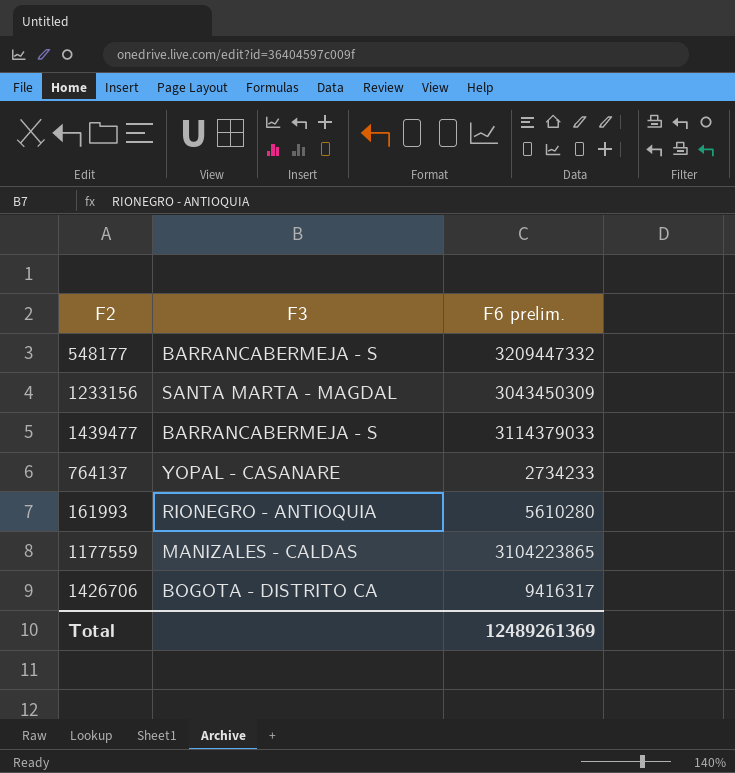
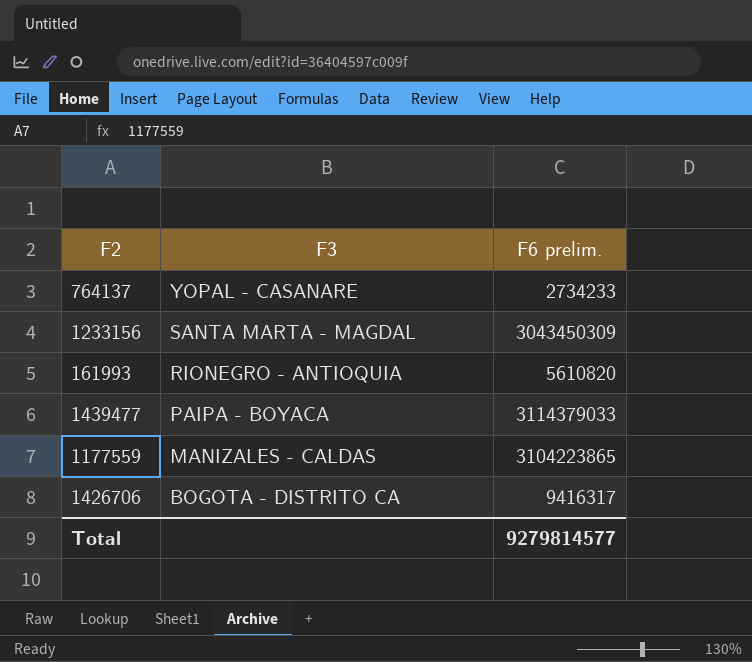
row order: none -> F3 descending
row 548177: BARRANCABERMEJA - S | 3209447332 -> none
161993 | F6 prelim.: 5610280 -> 5610820
1439477 | F3: BARRANCABERMEJA - S -> PAIPA - BOYACA
Total | F6 prelim.: 12489261369 -> 9279814577

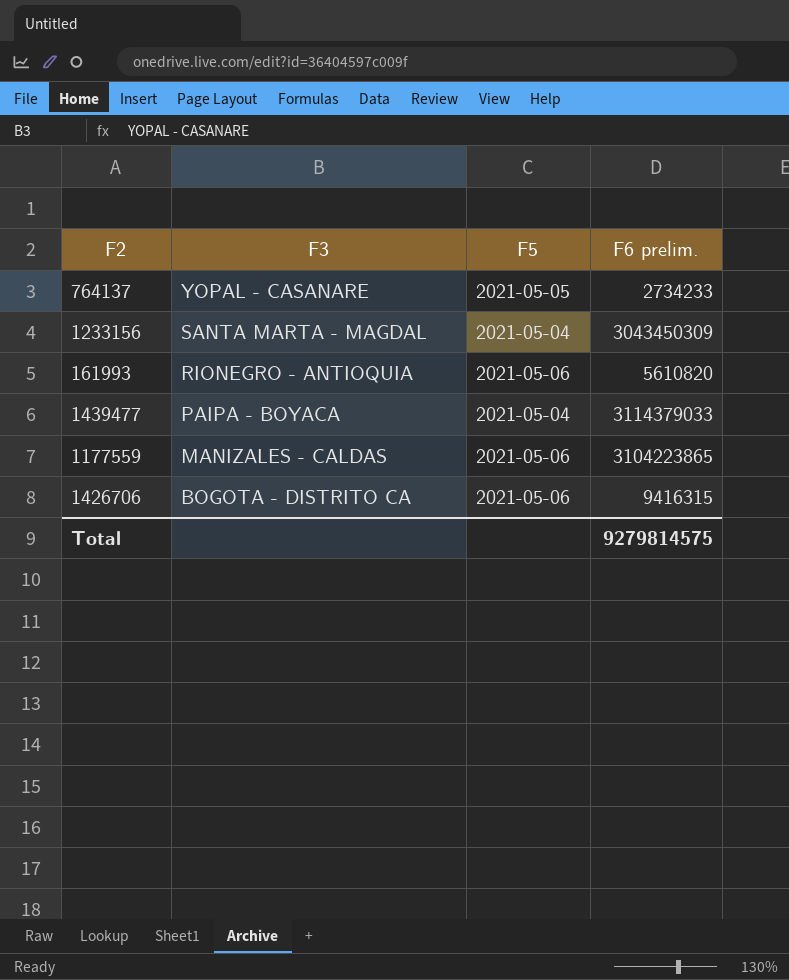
column F5 | position: none -> 3
1426706 | F6 prelim.: 9416317 -> 9416315
Total | F6 prelim.: 9279814577 -> 9279814575

